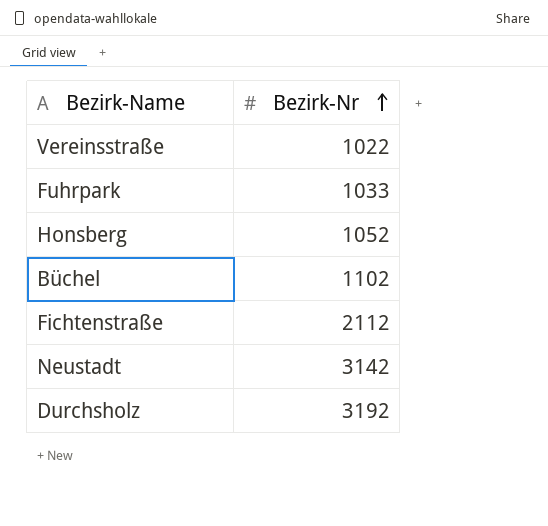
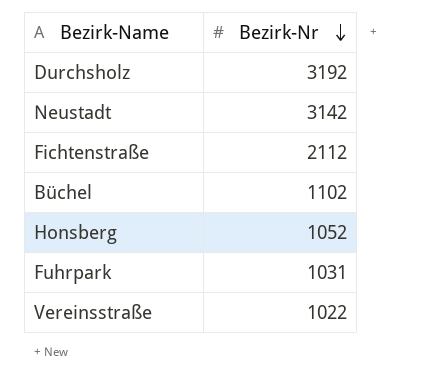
row order: Bezirk-Nr ascending -> Bezirk-Nr descending
Fuhrpark | Bezirk-Nr: 1033 -> 1031

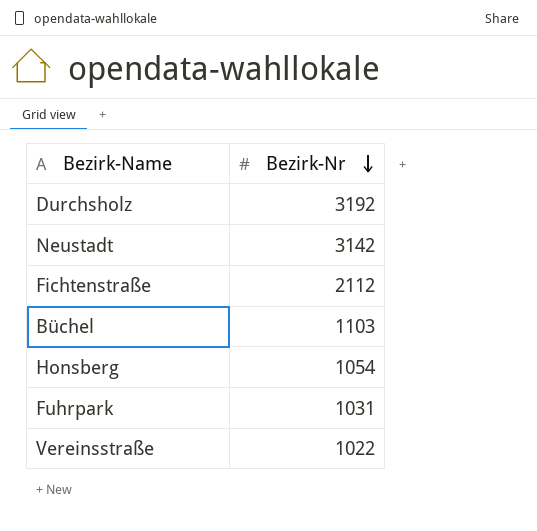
Büchel | Bezirk-Nr: 1102 -> 1103
Honsberg | Bezirk-Nr: 1052 -> 1054

